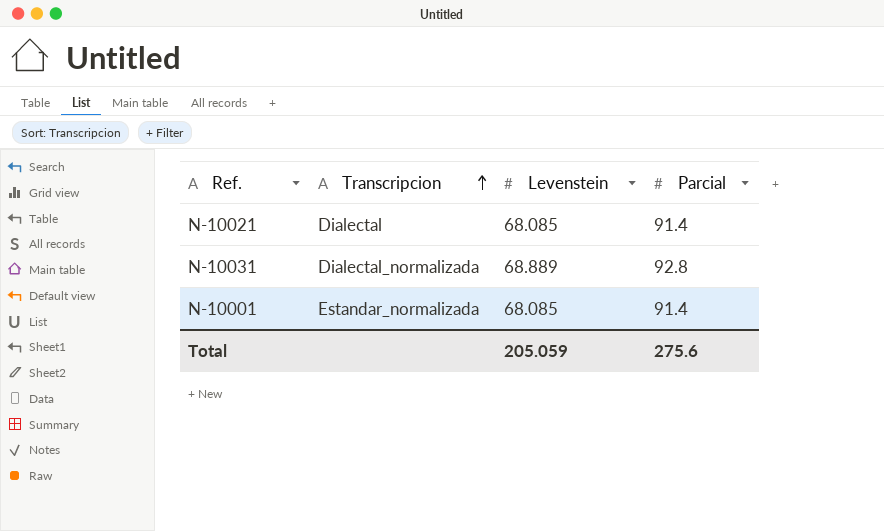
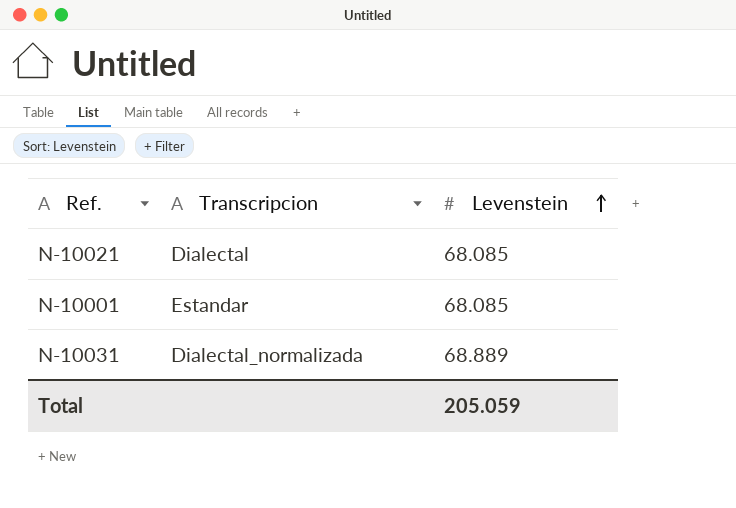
row order: Transcripcion ascending -> Levenstein ascending
column Parcial | position: 4 -> none
N-10001 | Transcripcion: Estandar_normalizada -> Estandar

